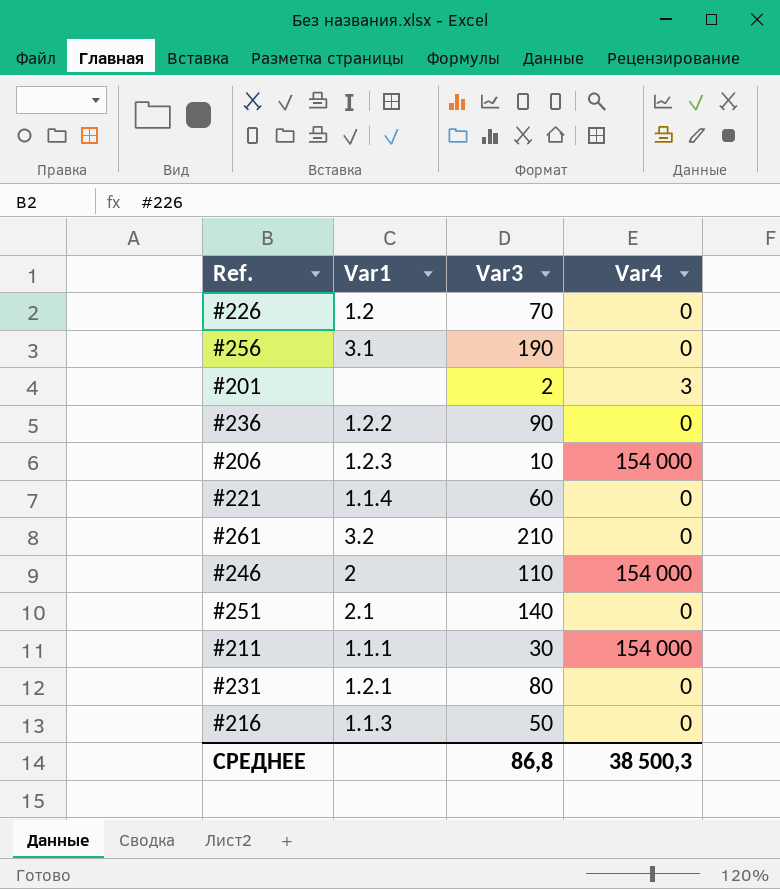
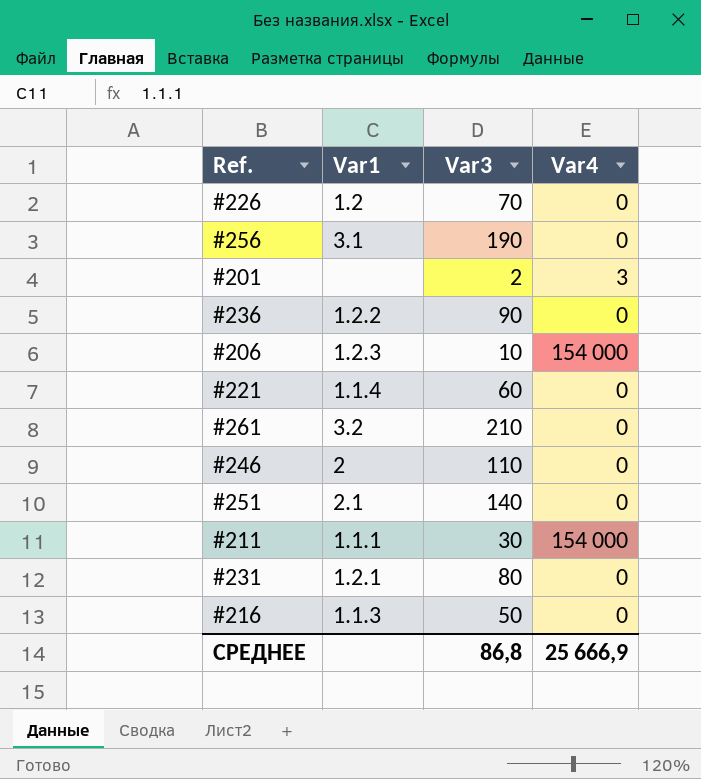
#246 | Var4: 154 000 -> 0
СРЕДНЕЕ | Var4: 38 500,3 -> 25 666,9

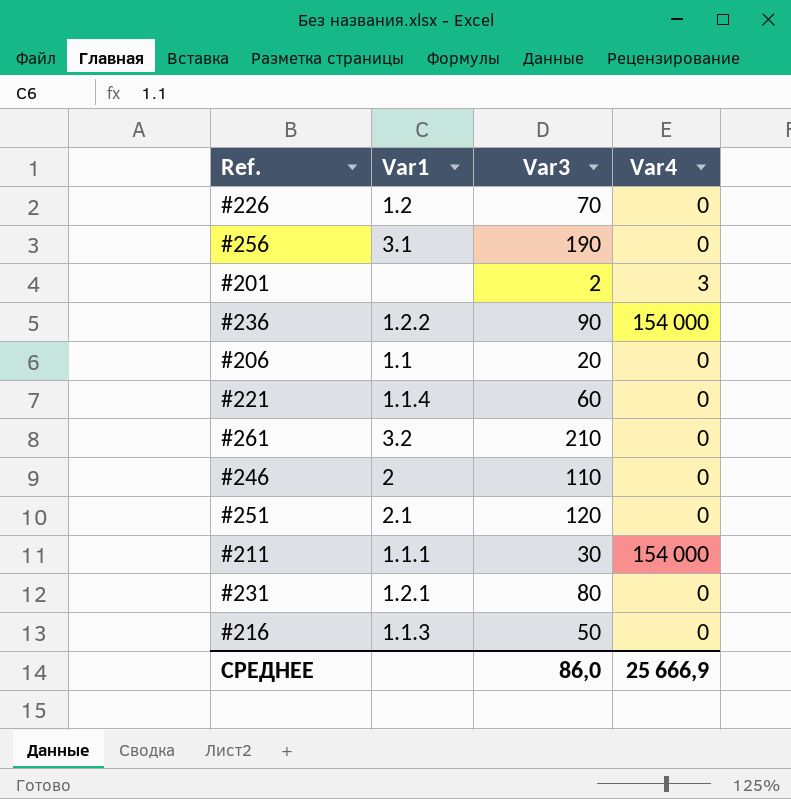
#236 | Var4: 0 -> 154 000
#206 | Var1: 1.2.3 -> 1.1
#206 | Var3: 10 -> 20
#206 | Var4: 154 000 -> 0
#251 | Var3: 140 -> 120
СРЕДНЕЕ | Var3: 86,8 -> 86,0

